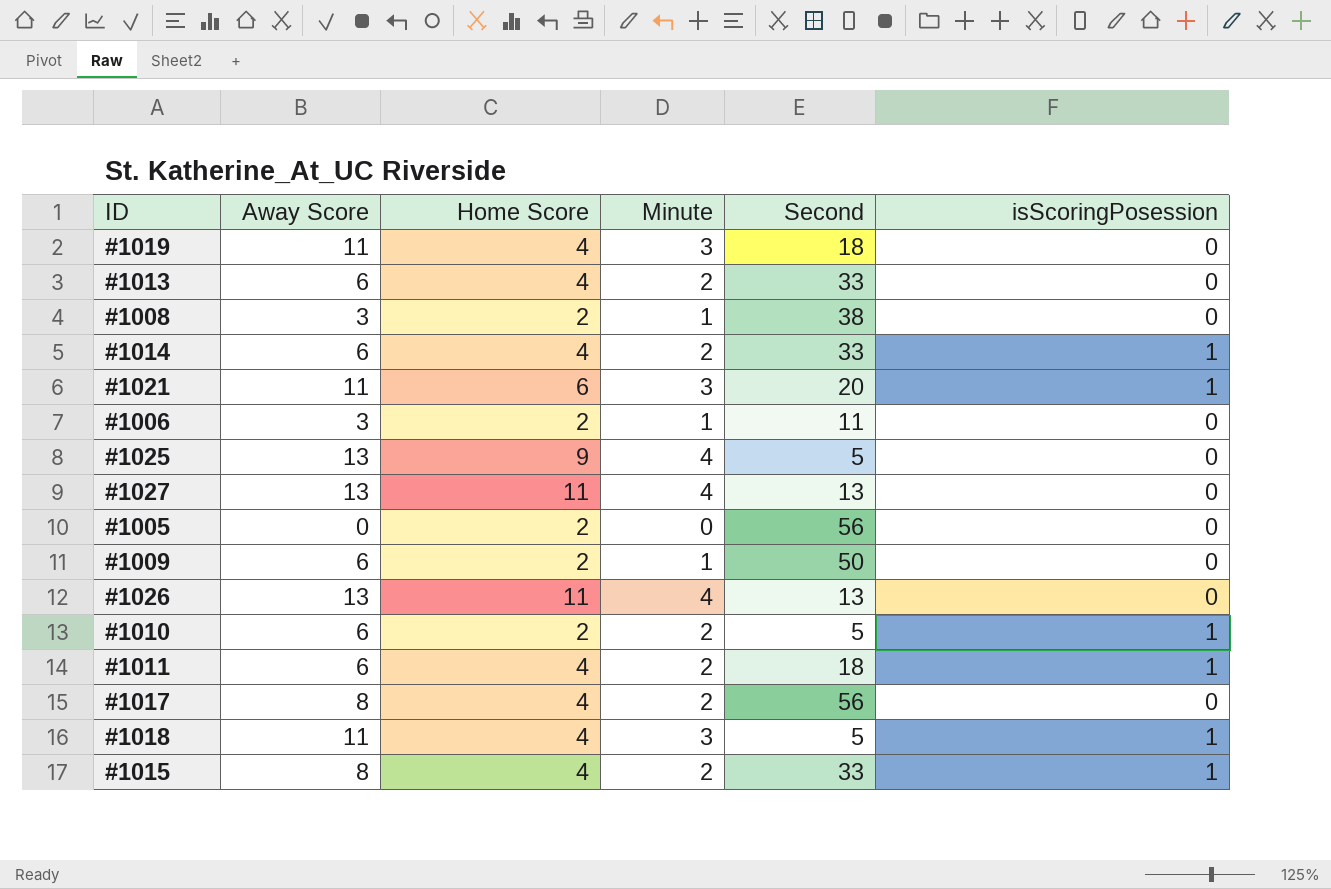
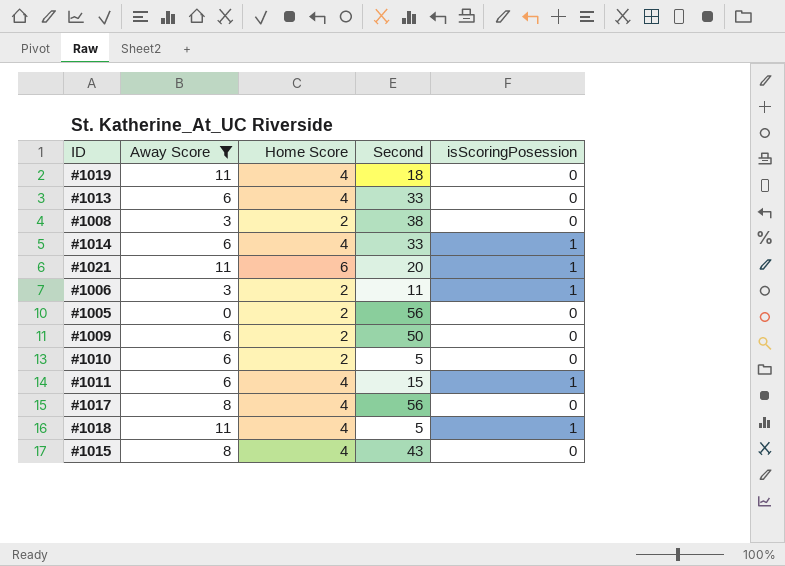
filter: none -> Away Score != 13
column Minute | position: 4 -> none
#1006 | isScoringPosession: 0 -> 1
#1010 | isScoringPosession: 1 -> 0
#1011 | Second: 18 -> 15
#1015 | Second: 33 -> 43
#1015 | isScoringPosession: 1 -> 0

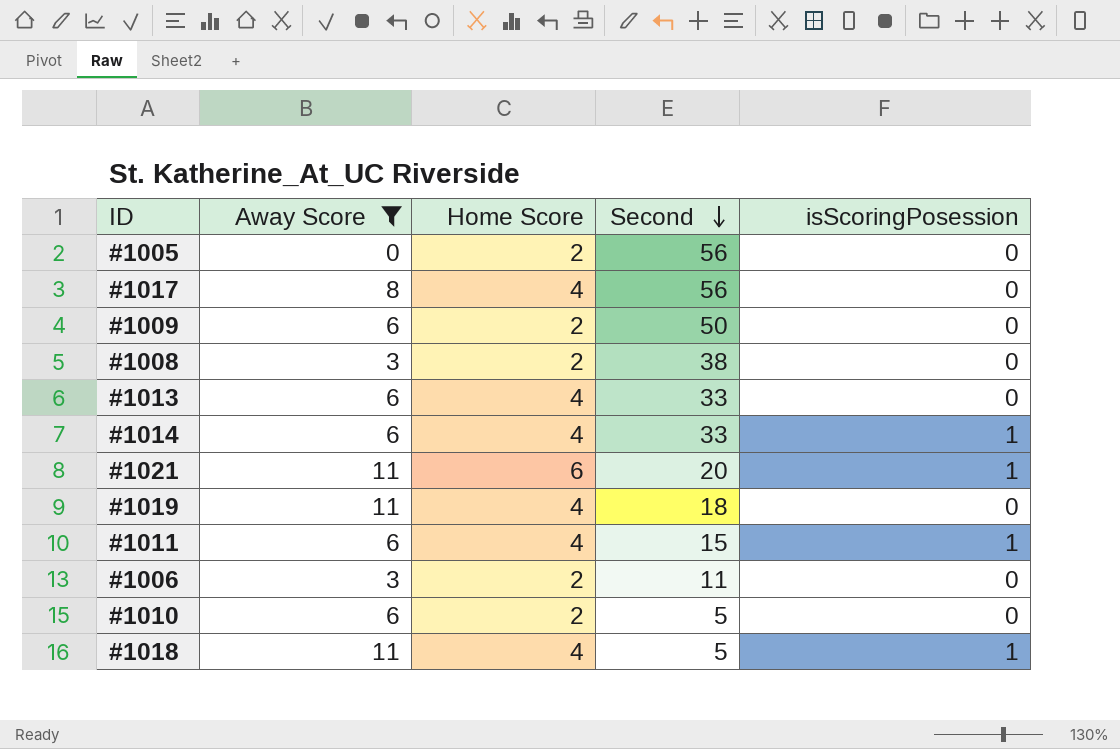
row order: none -> Second descending
row #1015: 8 | 4 | 43 | 0 -> none
#1006 | isScoringPosession: 1 -> 0

